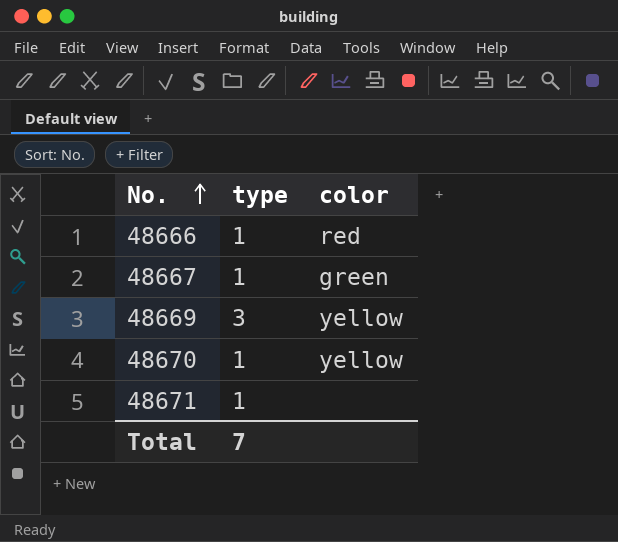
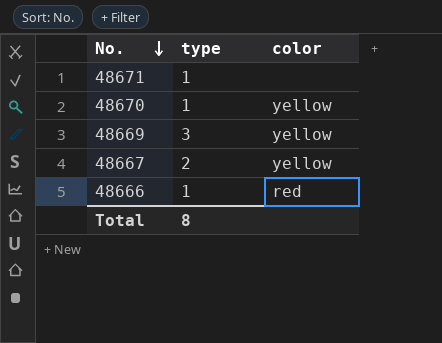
row order: No. ascending -> No. descending
48667 | type: 1 -> 2
48667 | color: green -> yellow
Total | type: 7 -> 8

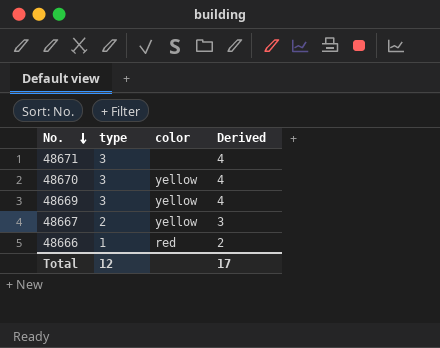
column Derived | formula: none -> [type] + 1
48671 | type: 1 -> 3
48670 | type: 1 -> 3
Total | type: 8 -> 12

